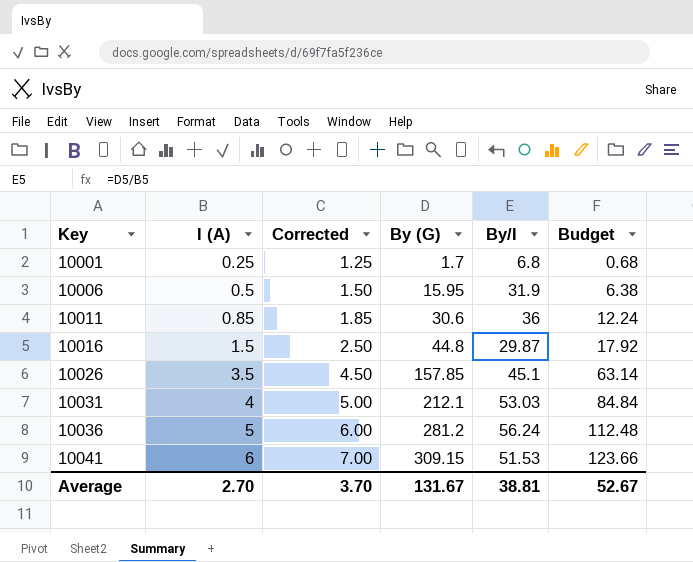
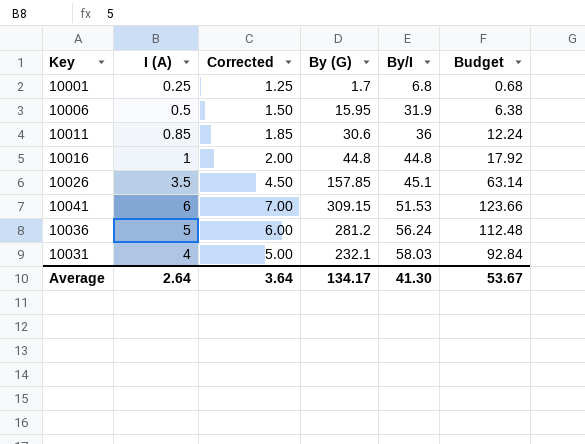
row order: Key ascending -> By/I ascending
10016 | I (A): 1.5 -> 1
10016 | Corrected: 2.50 -> 2.00
10016 | By/I: 29.87 -> 44.8
10031 | By (G): 212.1 -> 232.1
10031 | By/I: 53.03 -> 58.03
10031 | Budget: 84.84 -> 92.84
Average | I (A): 2.70 -> 2.64
Average | Corrected: 3.70 -> 3.64
Average | By (G): 131.67 -> 134.17
Average | By/I: 38.81 -> 41.30
Average | Budget: 52.67 -> 53.67

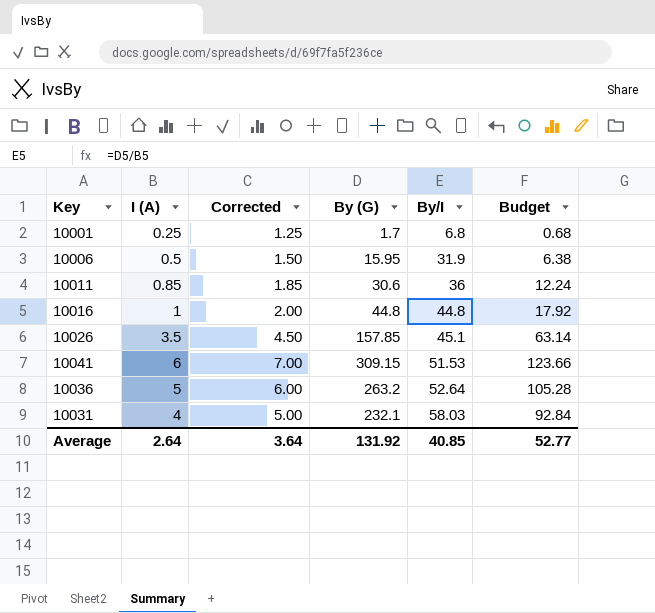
10036 | By (G): 281.2 -> 263.2
10036 | By/I: 56.24 -> 52.64
10036 | Budget: 112.48 -> 105.28
Average | By (G): 134.17 -> 131.92
Average | By/I: 41.30 -> 40.85
Average | Budget: 53.67 -> 52.77

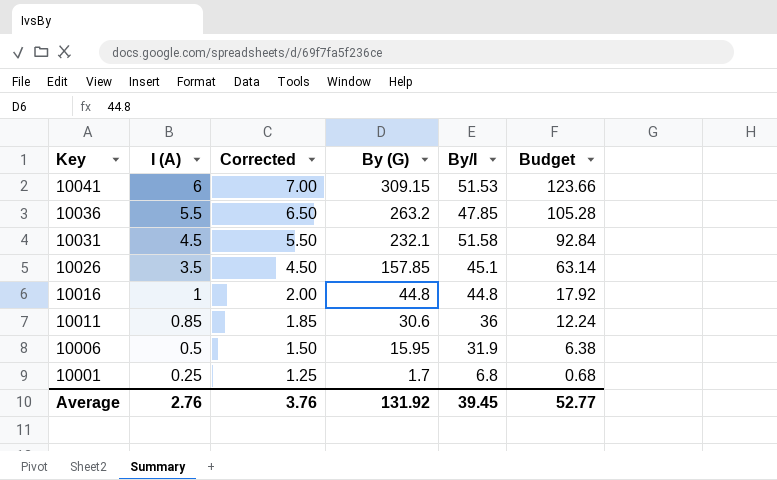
row order: By/I ascending -> Key descending
10036 | I (A): 5 -> 5.5
10036 | Corrected: 6.00 -> 6.50
10036 | By/I: 52.64 -> 47.85
10031 | I (A): 4 -> 4.5
10031 | Corrected: 5.00 -> 5.50
10031 | By/I: 58.03 -> 51.58
Average | I (A): 2.64 -> 2.76
Average | Corrected: 3.64 -> 3.76
Average | By/I: 40.85 -> 39.45

